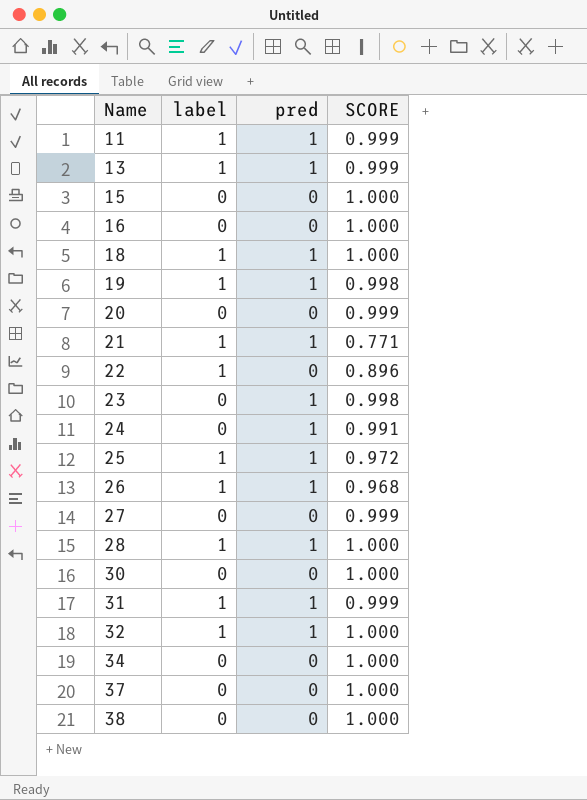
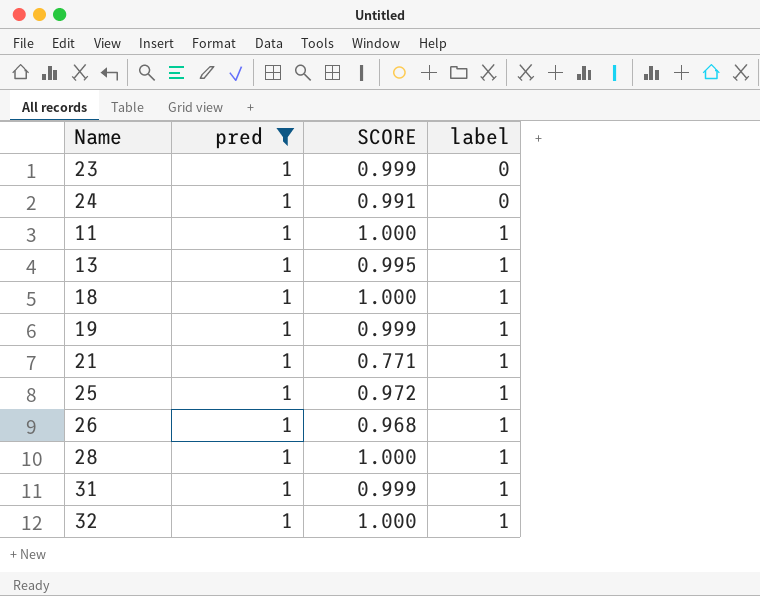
filter: none -> pred = 1
row order: Name ascending -> label ascending
column label | position: 2 -> 4
23 | SCORE: 0.998 -> 0.999
11 | SCORE: 0.999 -> 1.000
13 | SCORE: 0.999 -> 0.995
19 | SCORE: 0.998 -> 0.999

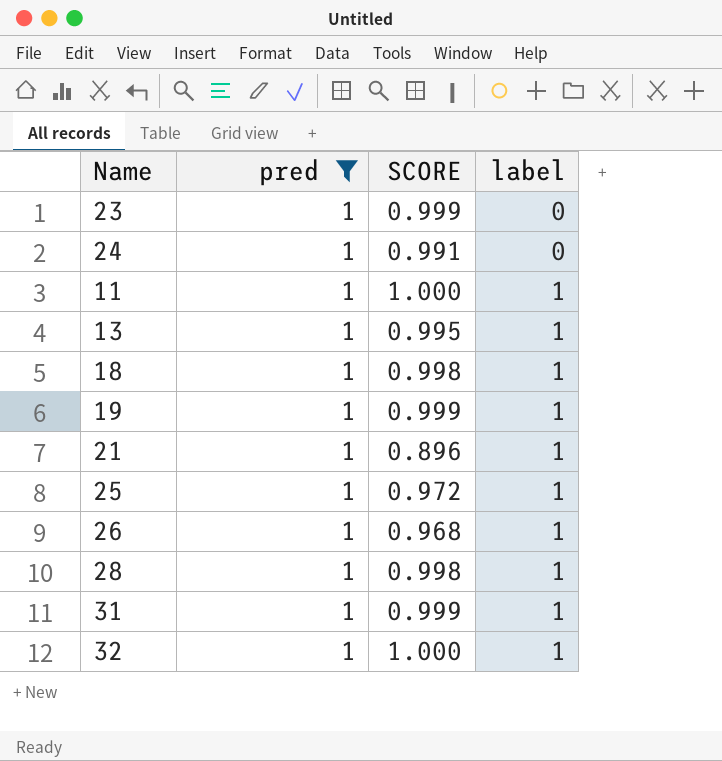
18 | SCORE: 1.000 -> 0.998
21 | SCORE: 0.771 -> 0.896
28 | SCORE: 1.000 -> 0.998

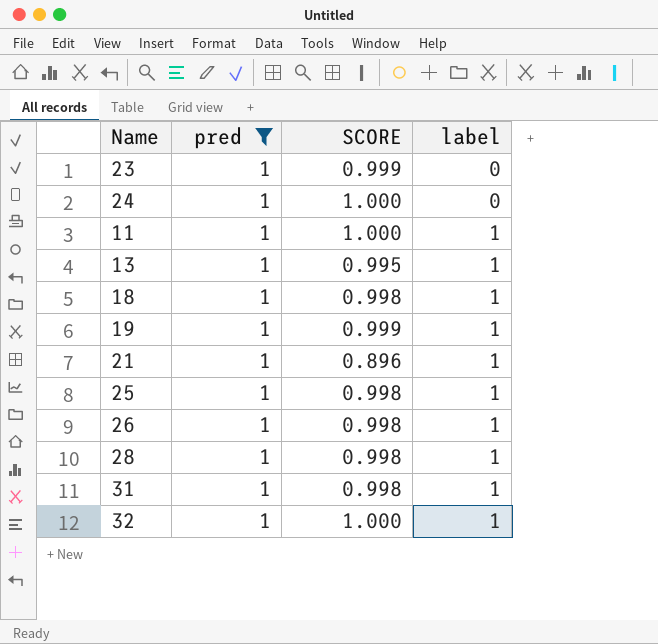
24 | SCORE: 0.991 -> 1.000
25 | SCORE: 0.972 -> 0.998
26 | SCORE: 0.968 -> 0.998
31 | SCORE: 0.999 -> 0.998

